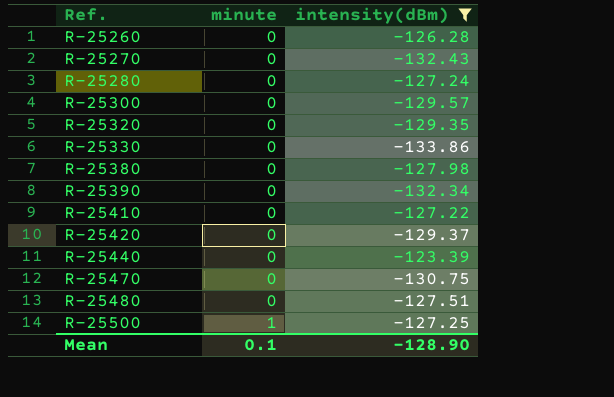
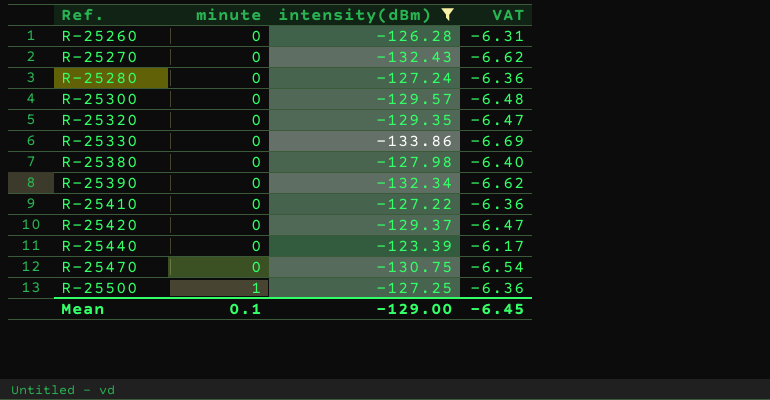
column VAT | formula: none -> [intensity(dBm)] * 0.05
row R-25480: 0 | -127.51 -> none
Mean | intensity(dBm): -128.90 -> -129.00

